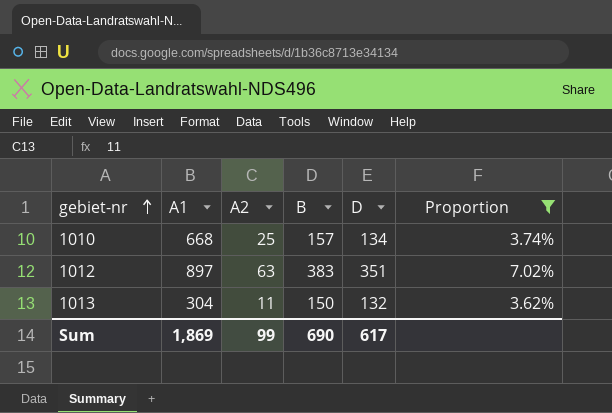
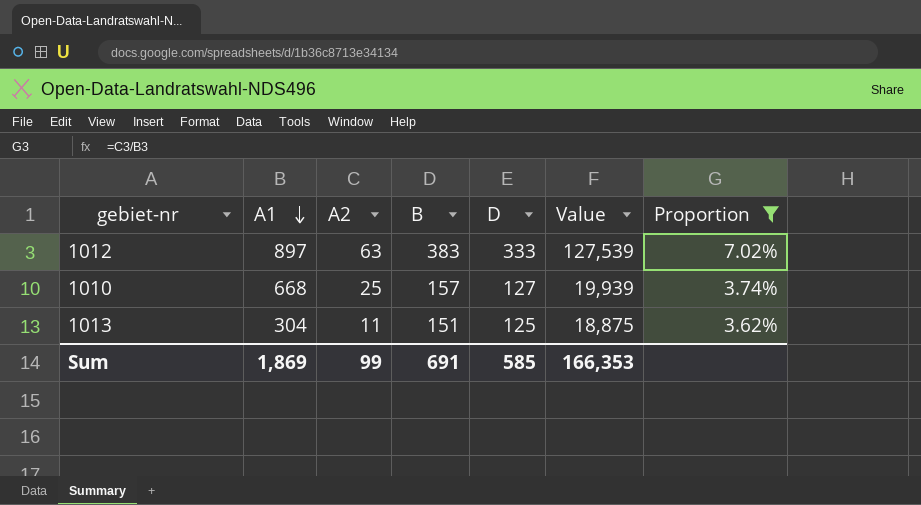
row order: gebiet-nr ascending -> A1 descending
column Value | formula: none -> [B] * [D]
1012 | D: 351 -> 333
1010 | D: 134 -> 127
1013 | B: 150 -> 151
1013 | D: 132 -> 125
Sum | B: 690 -> 691
Sum | D: 617 -> 585

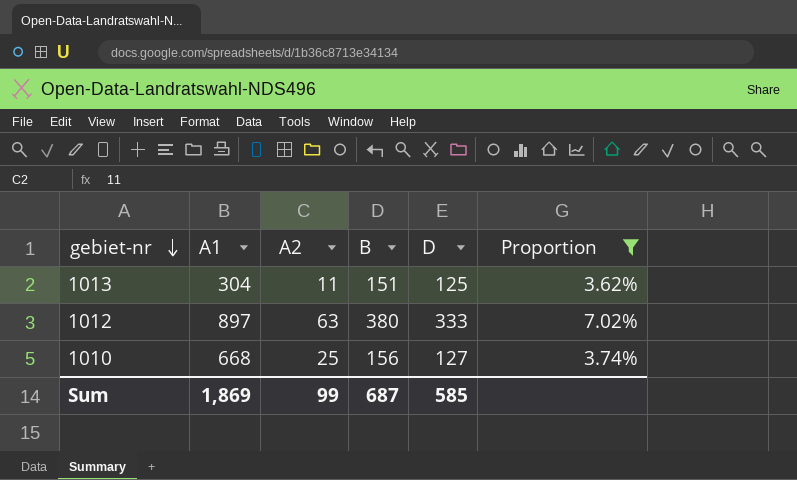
row order: A1 descending -> gebiet-nr descending
column Value | formula: [B] * [D] -> none
1012 | B: 383 -> 380
1010 | B: 157 -> 156
Sum | B: 691 -> 687

